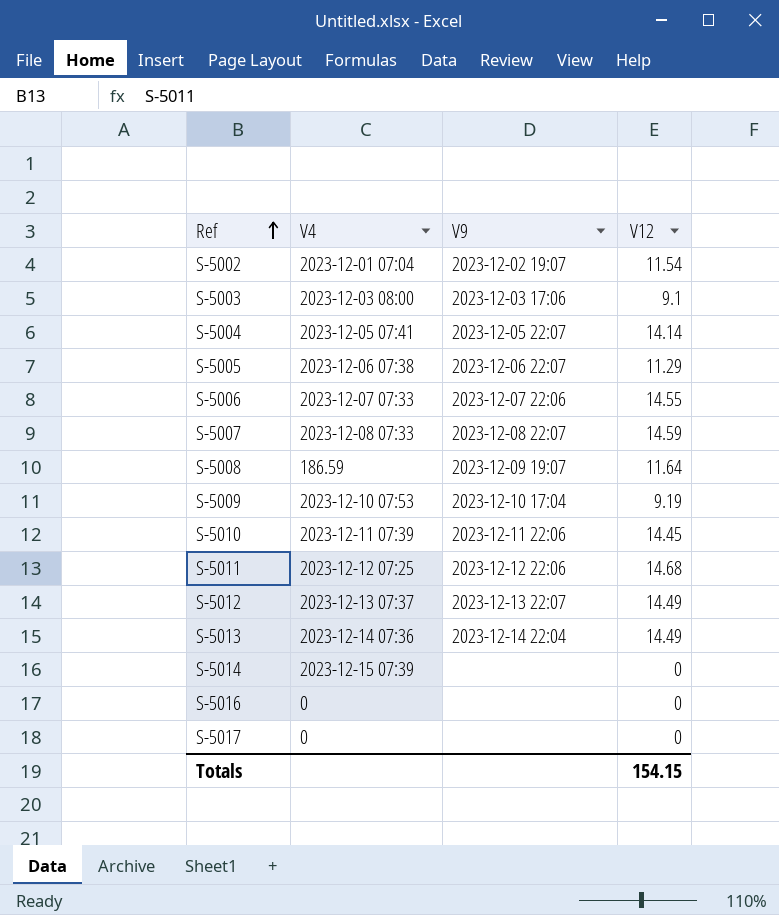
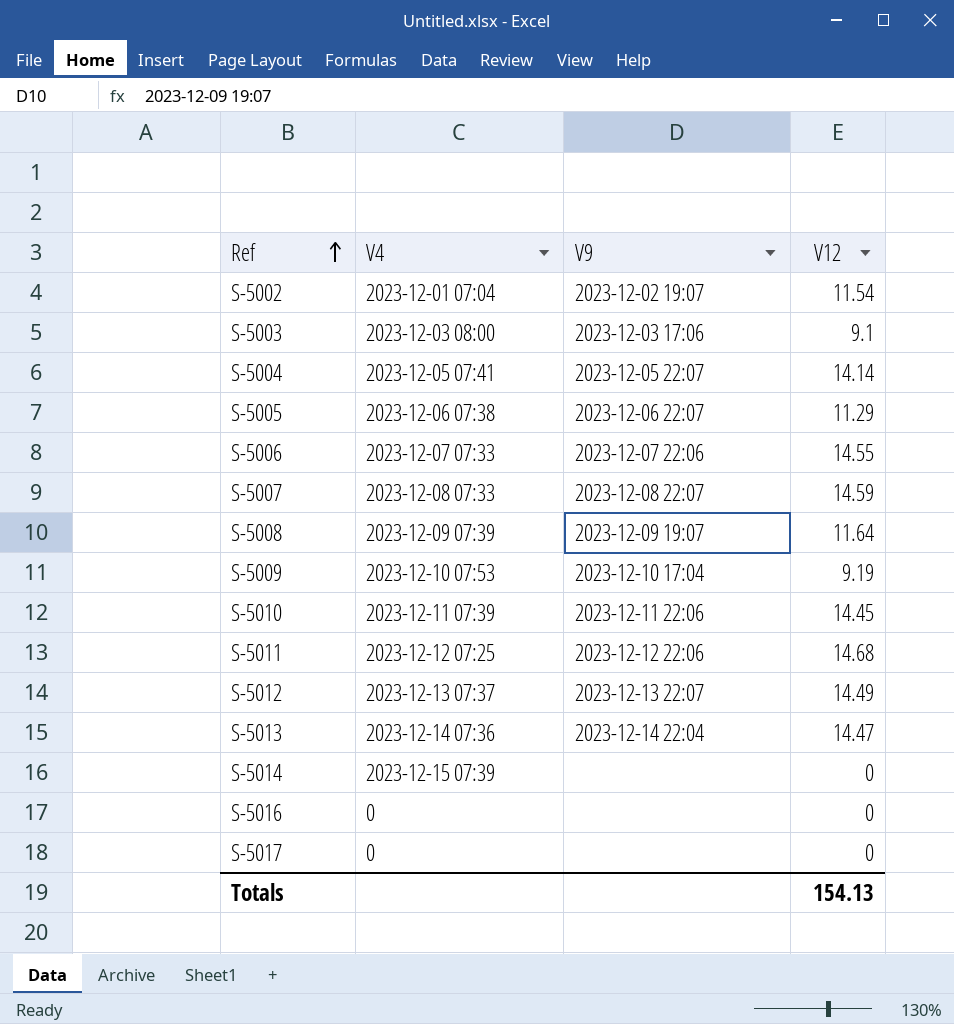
S-5008 | V4: 186.59 -> 2023-12-09 07:39
S-5013 | V12: 14.49 -> 14.47
Totals | V12: 154.15 -> 154.13

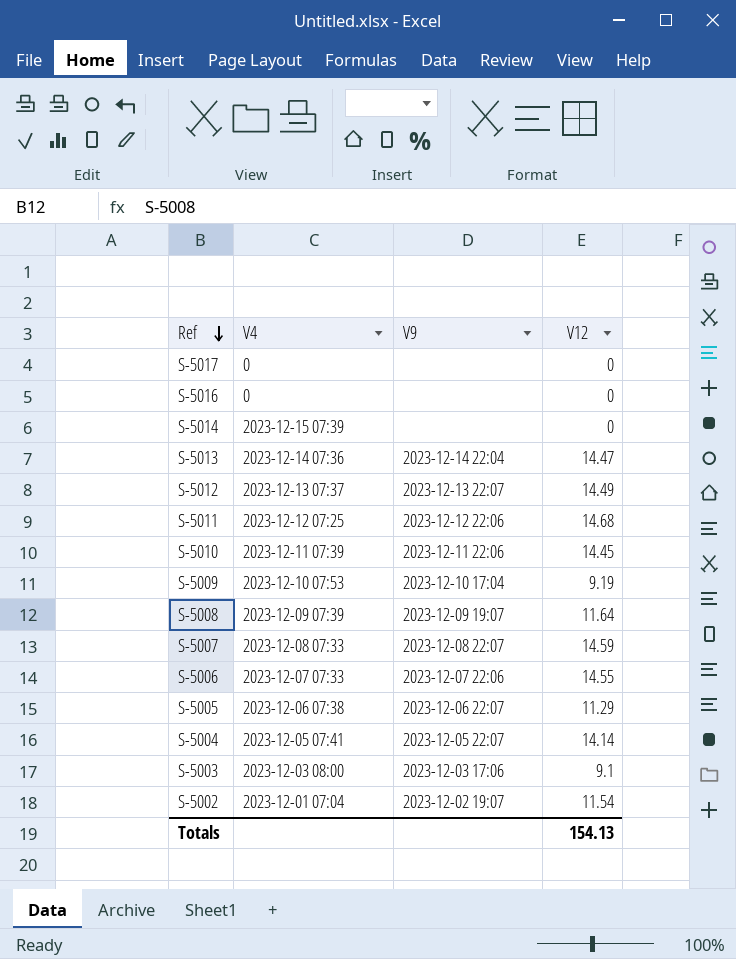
row order: Ref ascending -> Ref descending

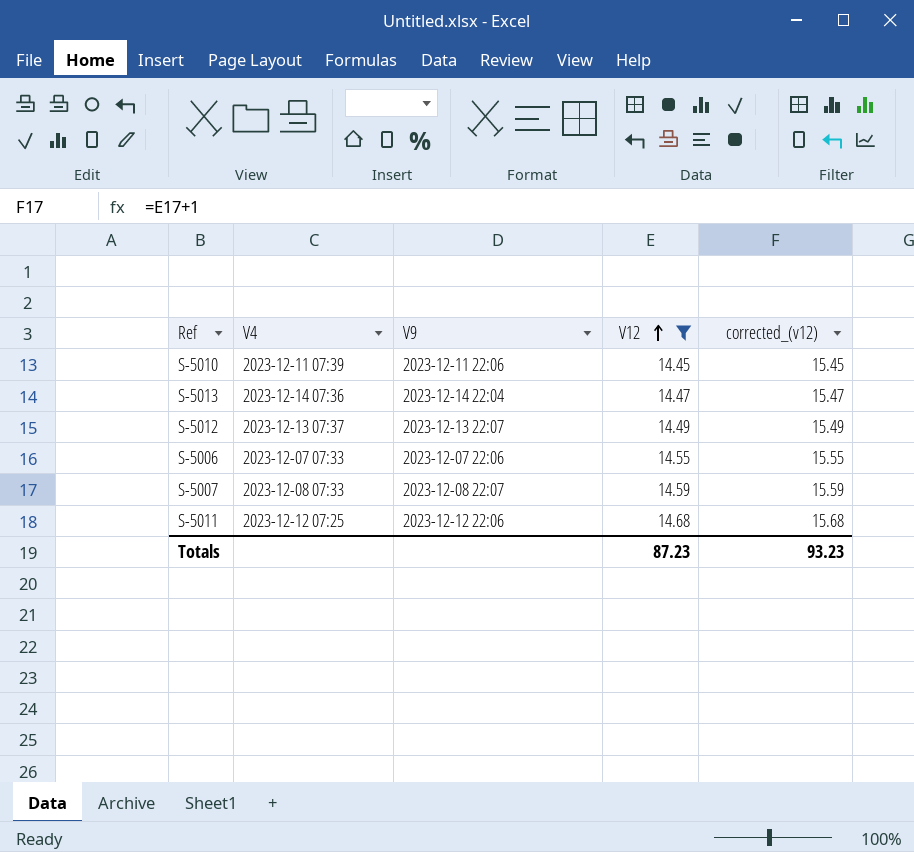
filter: none -> V12 >= 14.45
row order: Ref descending -> V12 ascending
column corrected_(v12) | formula: none -> [V12] + 1
Totals | V12: 154.13 -> 87.23

